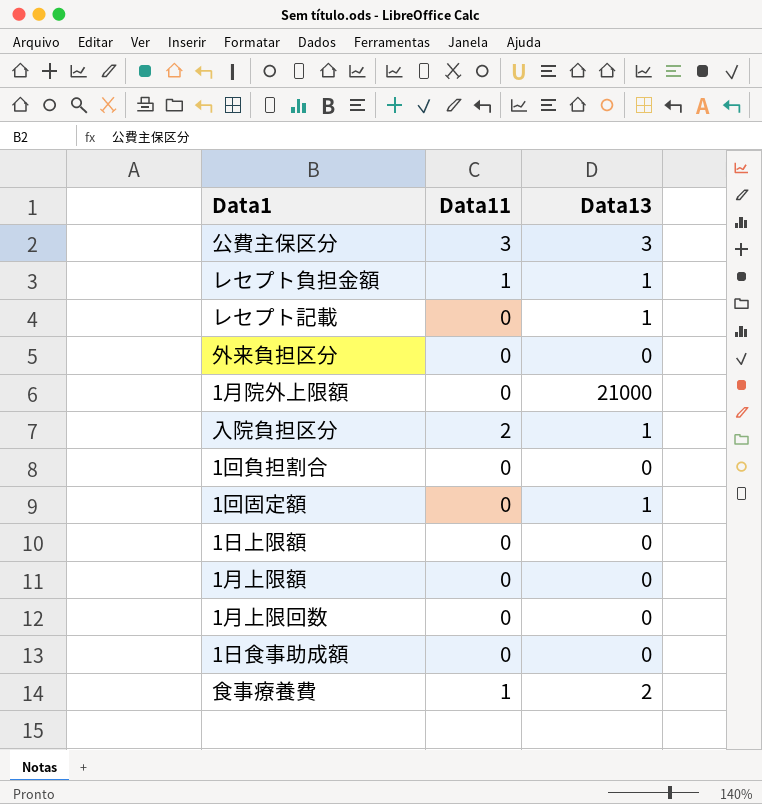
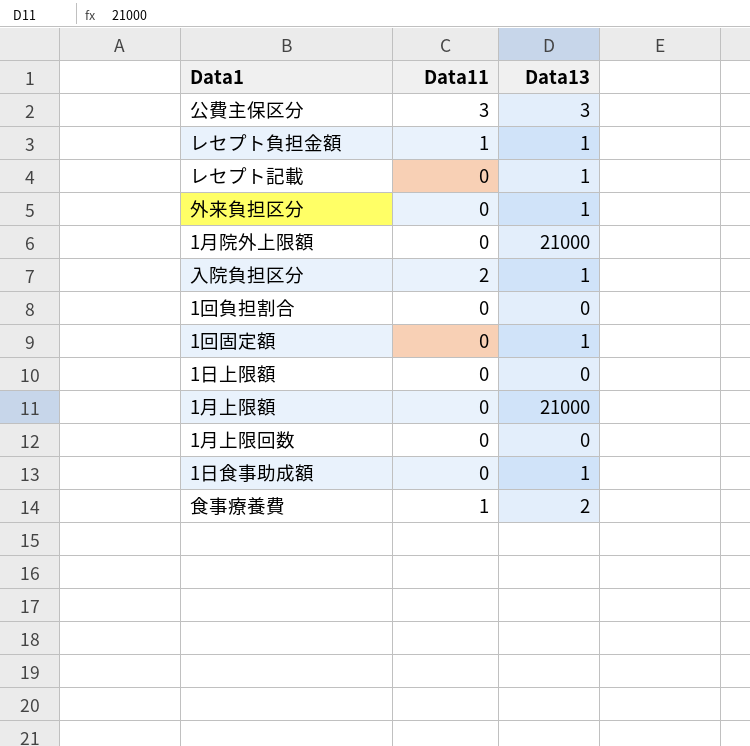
外来負担区分 | Data13: 0 -> 1
1月上限額 | Data13: 0 -> 21000
1日食事助成額 | Data13: 0 -> 1

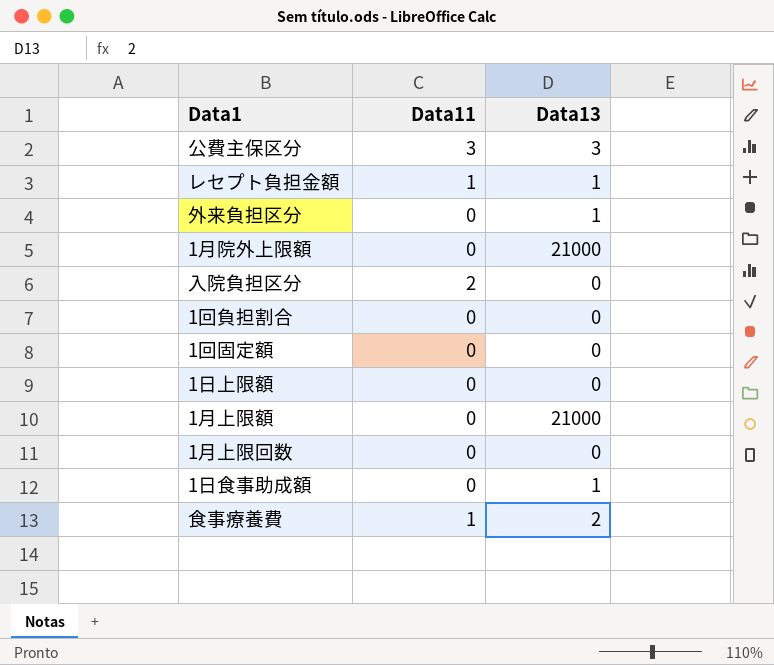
row レセプト記載: 0 | 1 -> none
入院負担区分 | Data13: 1 -> 0
1回固定額 | Data13: 1 -> 0

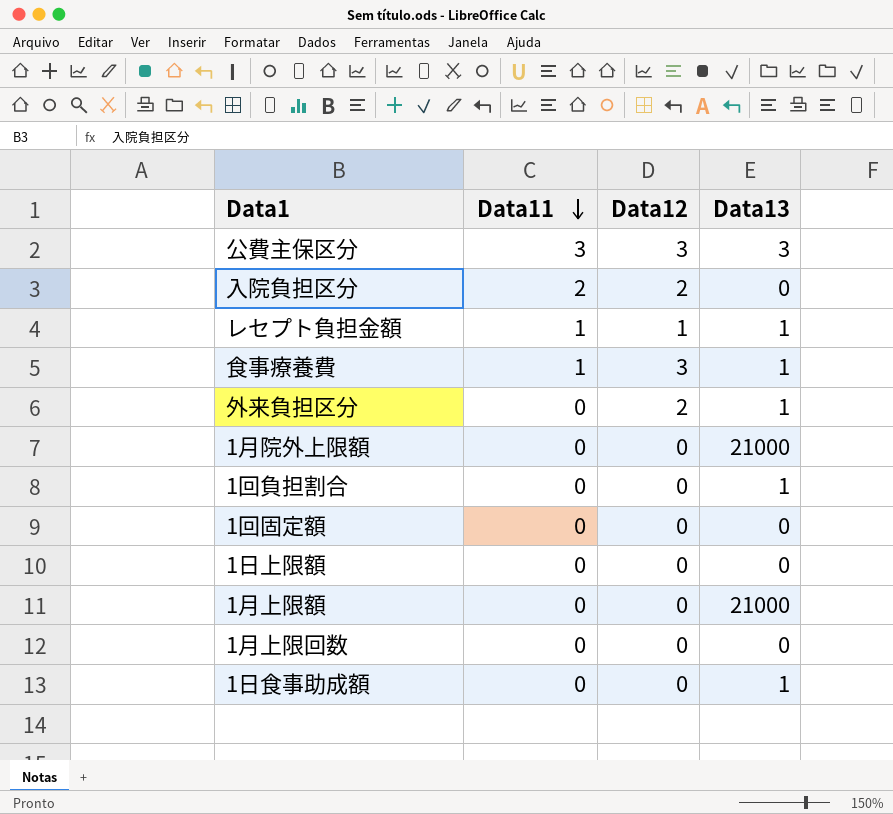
row order: none -> Data11 descending
column Data12 | position: none -> 3
食事療養費 | Data13: 2 -> 1
1回負担割合 | Data13: 0 -> 1

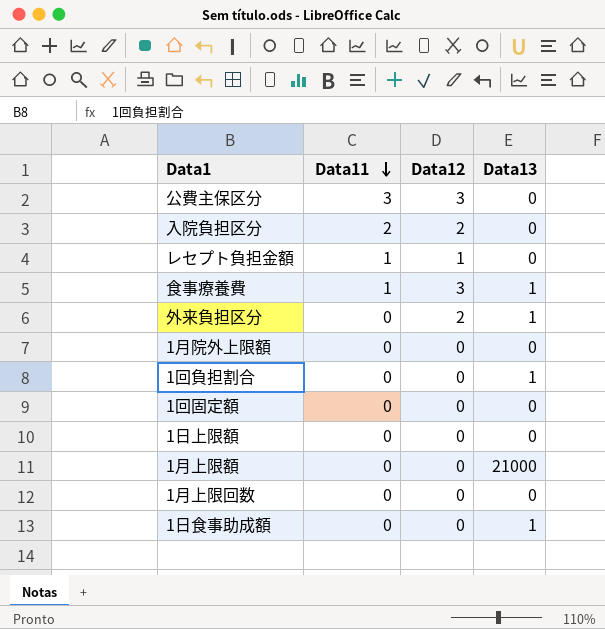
公費主保区分 | Data13: 3 -> 0
レセプト負担金額 | Data13: 1 -> 0
1月院外上限額 | Data13: 21000 -> 0

